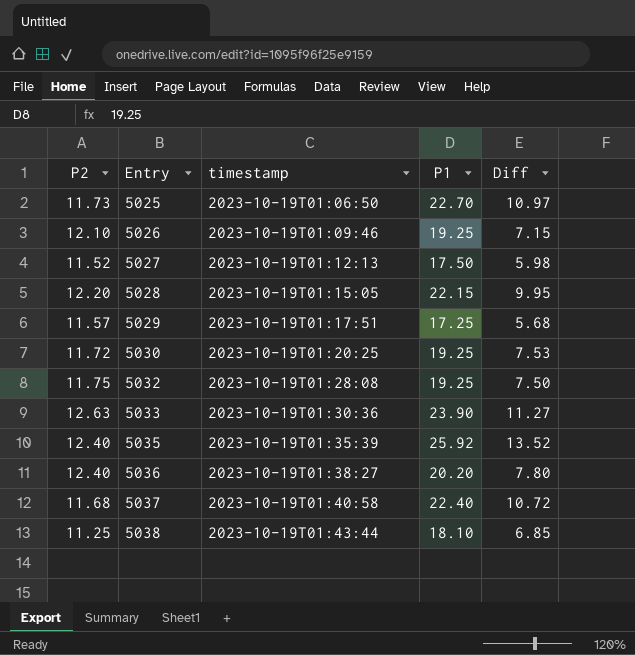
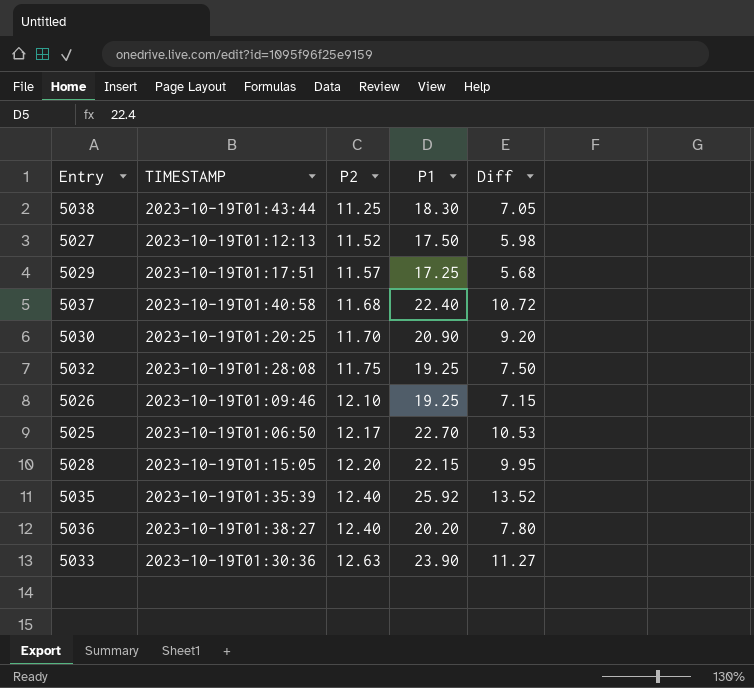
row order: Entry ascending -> P2 ascending
column name: timestamp -> TIMESTAMP
column P2 | position: 1 -> 3
5038 | P1: 18.10 -> 18.30
5038 | Diff: 6.85 -> 7.05
5030 | P2: 11.72 -> 11.70
5030 | P1: 19.25 -> 20.90
5030 | Diff: 7.53 -> 9.20
5025 | P2: 11.73 -> 12.17
5025 | Diff: 10.97 -> 10.53

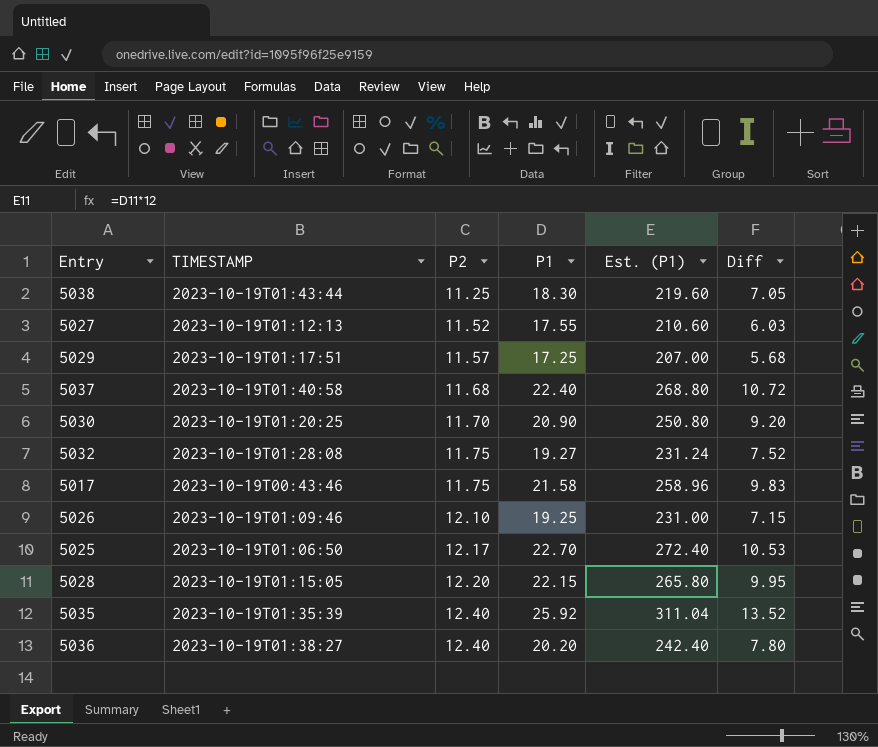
column Est. (P1) | formula: none -> [P1] * 12
row 5033: 2023-10-19T01:30:36 | 12.63 | 23.90 | 11.27 -> none
5027 | P1: 17.50 -> 17.55
5027 | Diff: 5.98 -> 6.03
5032 | P1: 19.25 -> 19.27
5032 | Diff: 7.50 -> 7.52
row 5017: none -> 2023-10-19T00:43:46 | 11.75 | 21.58 | 258.96 | 9.83

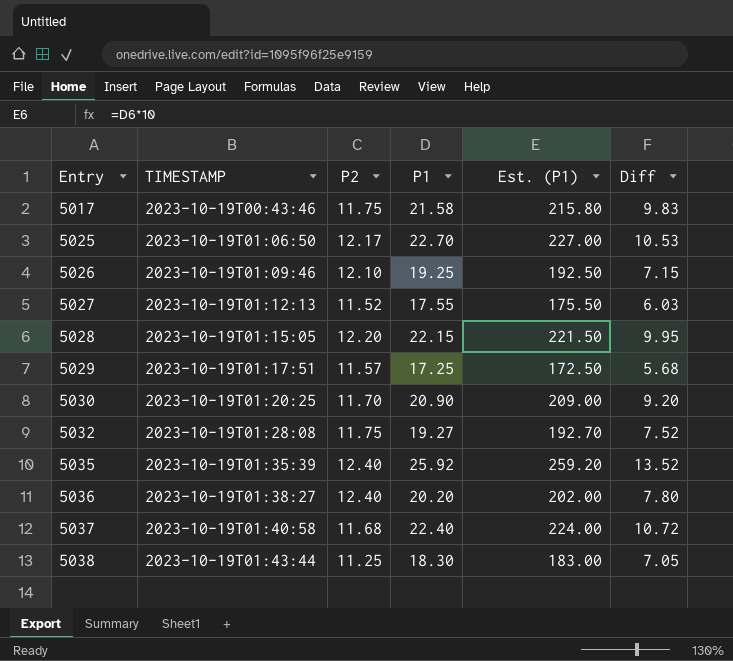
row order: P2 ascending -> Entry ascending
column Est. (P1) | formula: [P1] * 12 -> [P1] * 10

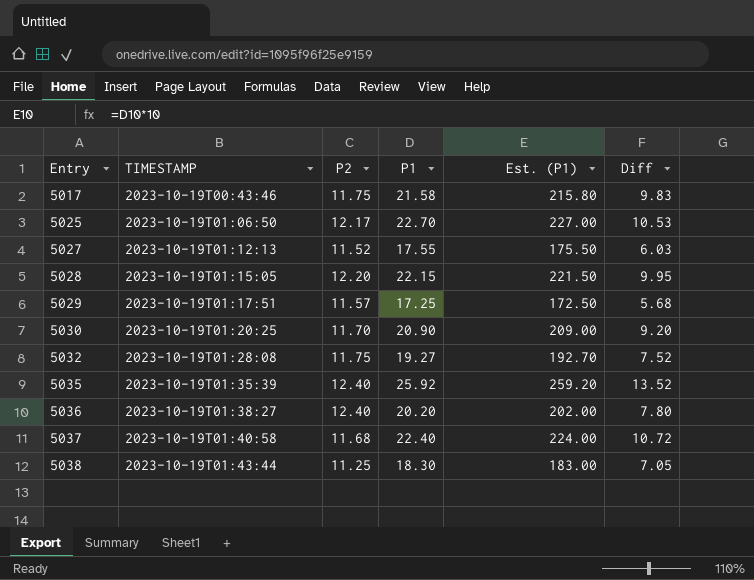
row 5026: 2023-10-19T01:09:46 | 12.10 | 19.25 | 192.50 | 7.15 -> none

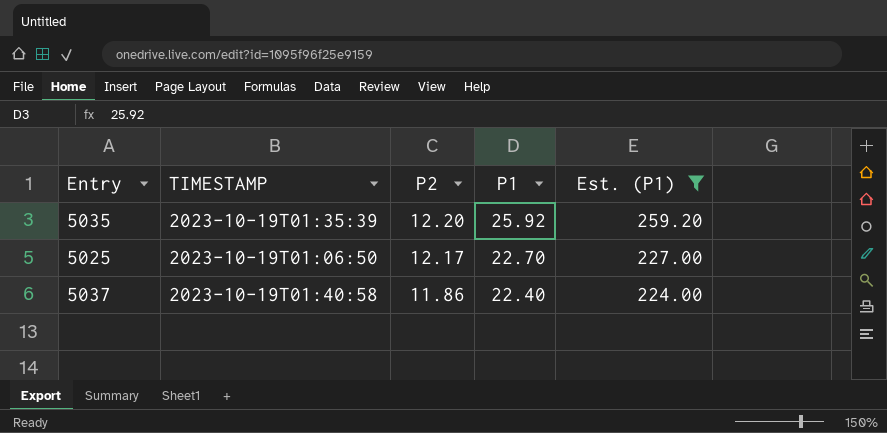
filter: none -> Est. (P1) >= 224.00
row order: Entry ascending -> P2 descending
column Diff | formula: [P1] - [P2] -> none
5035 | P2: 12.40 -> 12.20
5037 | P2: 11.68 -> 11.86

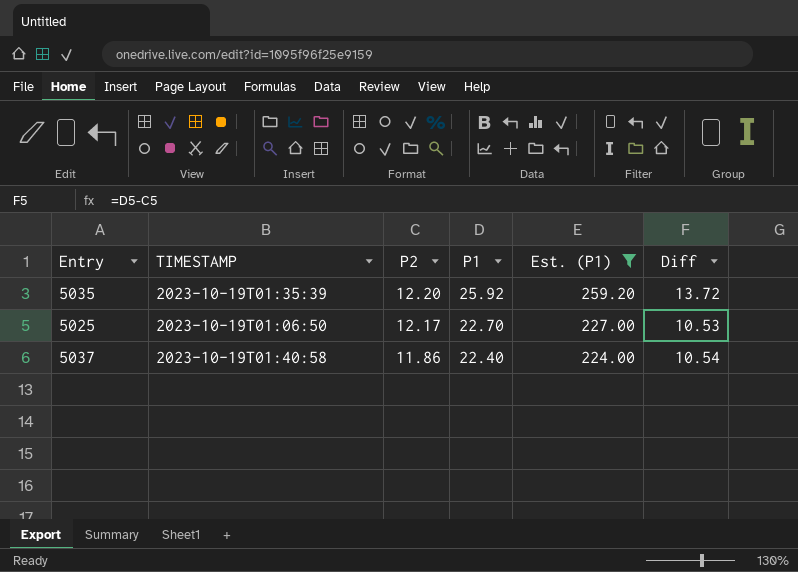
column Diff | formula: none -> [P1] - [P2]

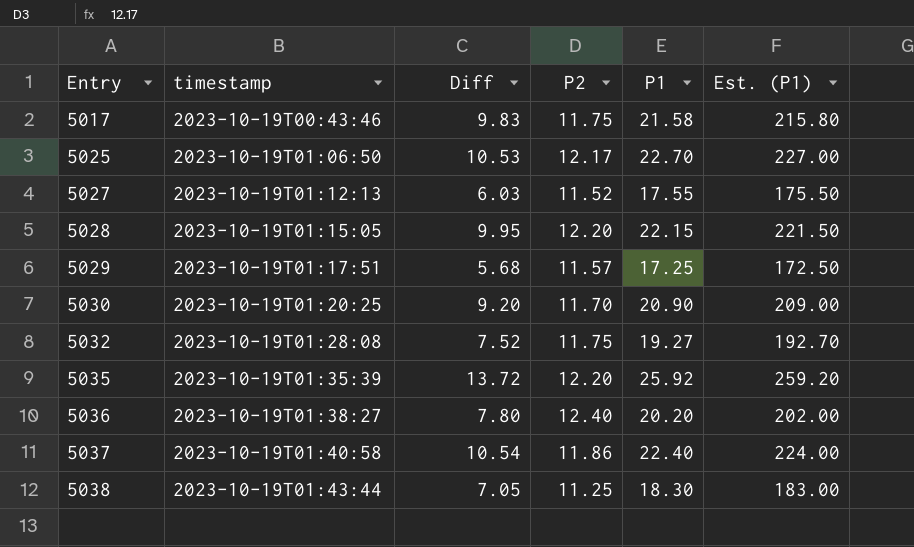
filter: Est. (P1) >= 224.00 -> none
row order: P2 descending -> Entry ascending
column name: TIMESTAMP -> timestamp
column Diff | position: 6 -> 3

